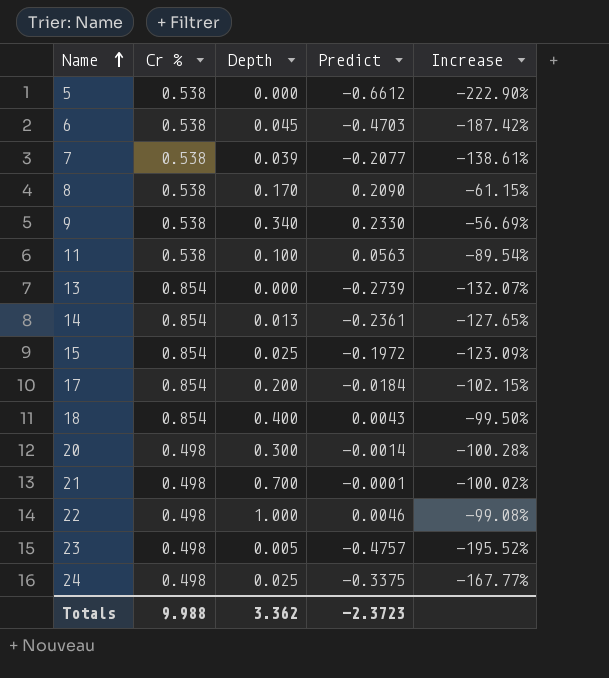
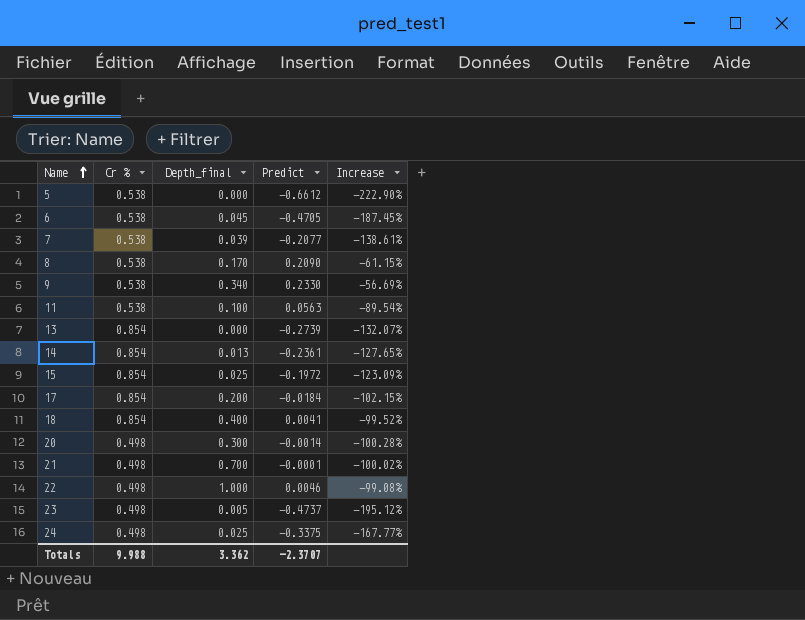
column name: Depth -> Depth_final
6 | Predict: -0.4703 -> -0.4705
6 | Increase: -187.42% -> -187.45%
18 | Predict: 0.0043 -> 0.0041
18 | Increase: -99.50% -> -99.52%
23 | Predict: -0.4757 -> -0.4737
23 | Increase: -195.52% -> -195.12%
Totals | Predict: -2.3723 -> -2.3707

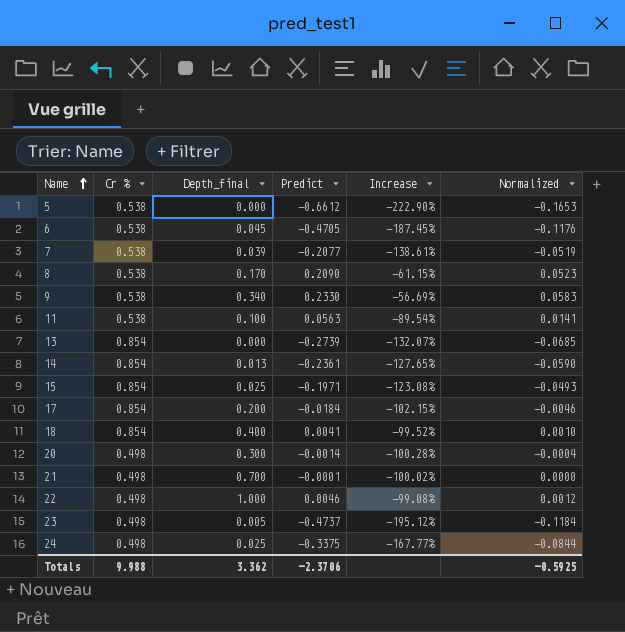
column Normalized | formula: none -> [Predict] * 0.25
15 | Predict: -0.1972 -> -0.1971
15 | Increase: -123.09% -> -123.08%
Totals | Predict: -2.3707 -> -2.3706

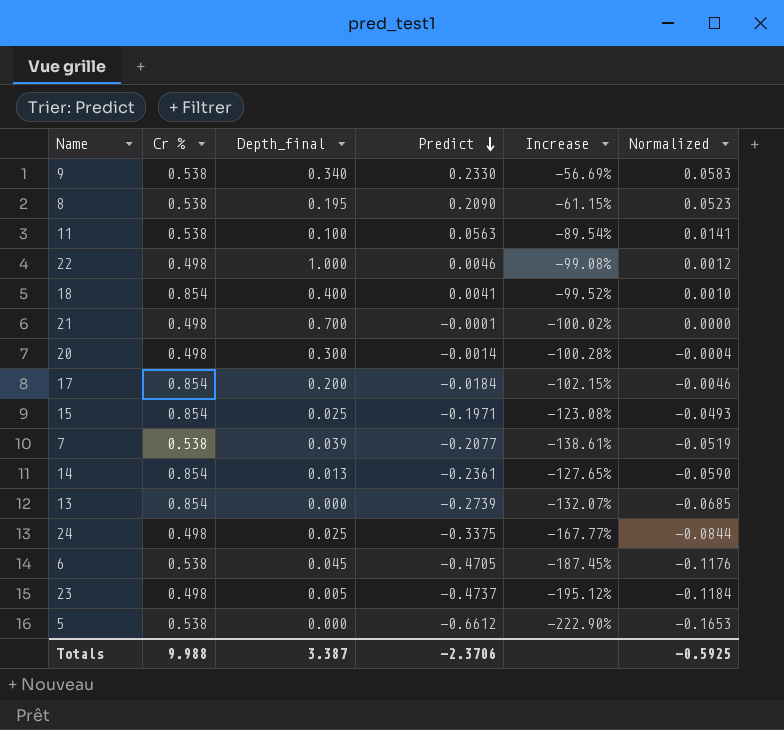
row order: Name ascending -> Predict descending
8 | Depth_final: 0.170 -> 0.195
Totals | Depth_final: 3.362 -> 3.387

